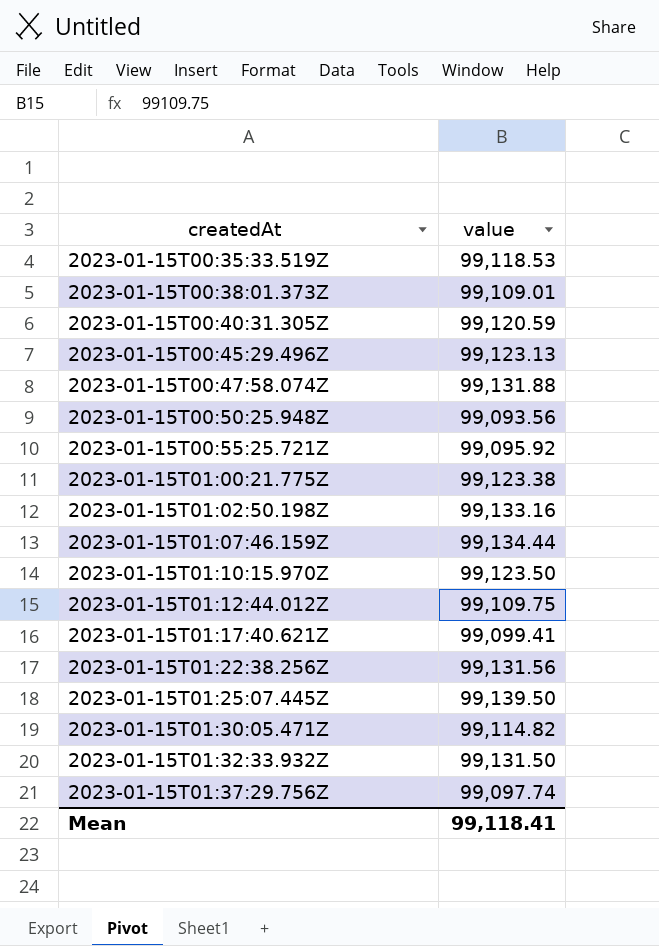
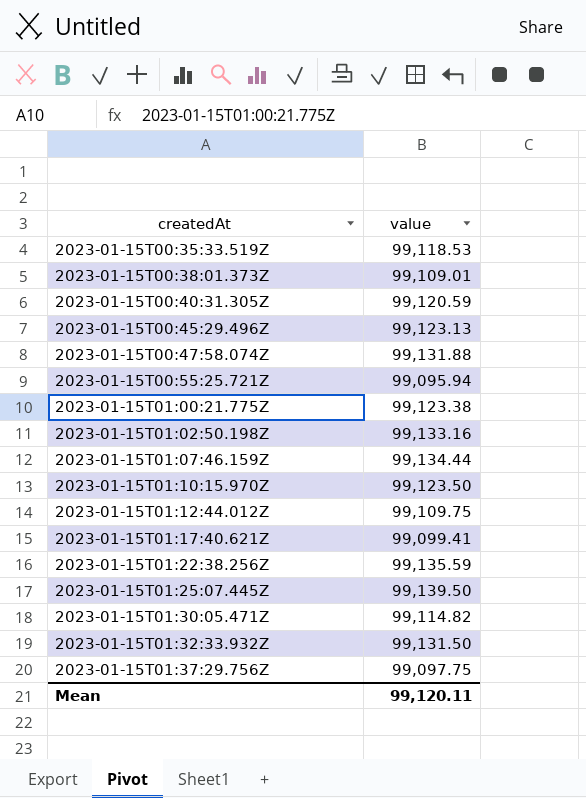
row 2023-01-15T00:50:25.948Z: 99,093.56 -> none
2023-01-15T00:55:25.721Z | value: 99,095.92 -> 99,095.94
2023-01-15T01:22:38.256Z | value: 99,131.56 -> 99,135.59
2023-01-15T01:37:29.756Z | value: 99,097.74 -> 99,097.75
Mean | value: 99,118.41 -> 99,120.11

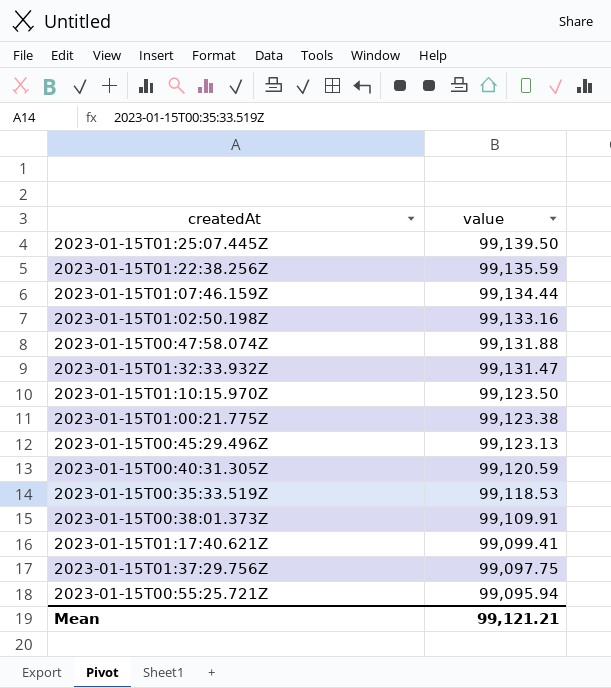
row order: createdAt ascending -> value descending
row 2023-01-15T01:12:44.012Z: 99,109.75 -> none
row 2023-01-15T01:30:05.471Z: 99,114.82 -> none
2023-01-15T01:32:33.932Z | value: 99,131.50 -> 99,131.47
2023-01-15T00:38:01.373Z | value: 99,109.01 -> 99,109.91
Mean | value: 99,120.11 -> 99,121.21

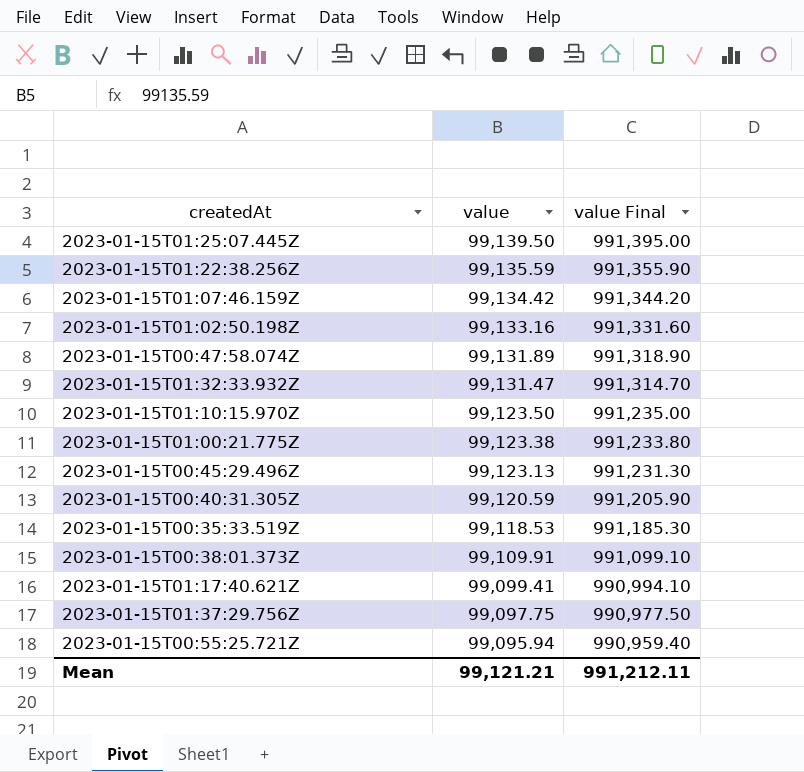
column value Final | formula: none -> [value] * 10
2023-01-15T01:07:46.159Z | value: 99,134.44 -> 99,134.42
2023-01-15T00:47:58.074Z | value: 99,131.88 -> 99,131.89

